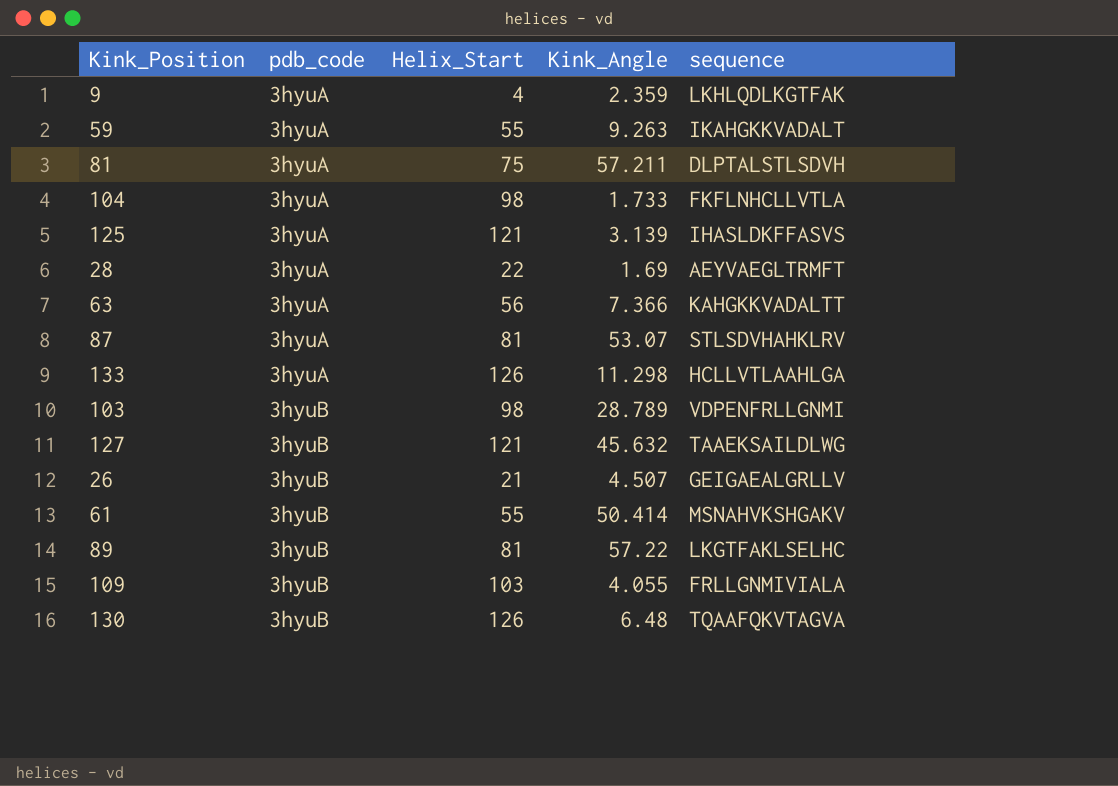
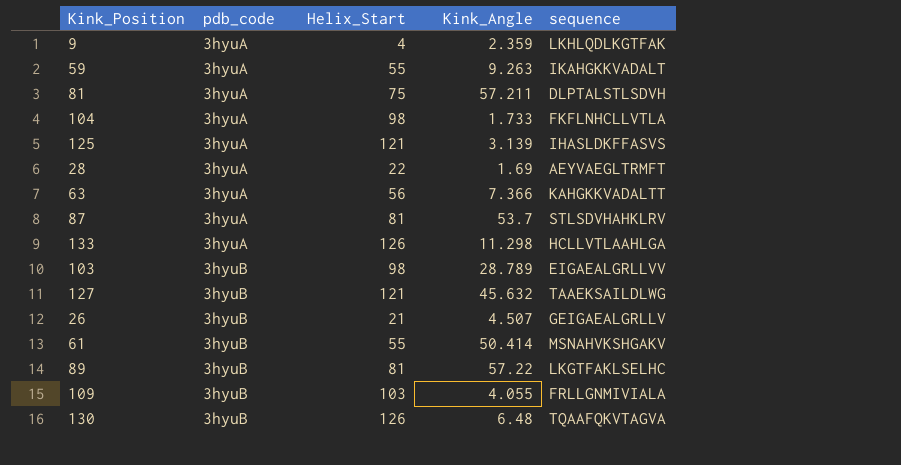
87 | Kink_Angle: 53.07 -> 53.7
103 | sequence: VDPENFRLLGNMI -> EIGAEALGRLLVV

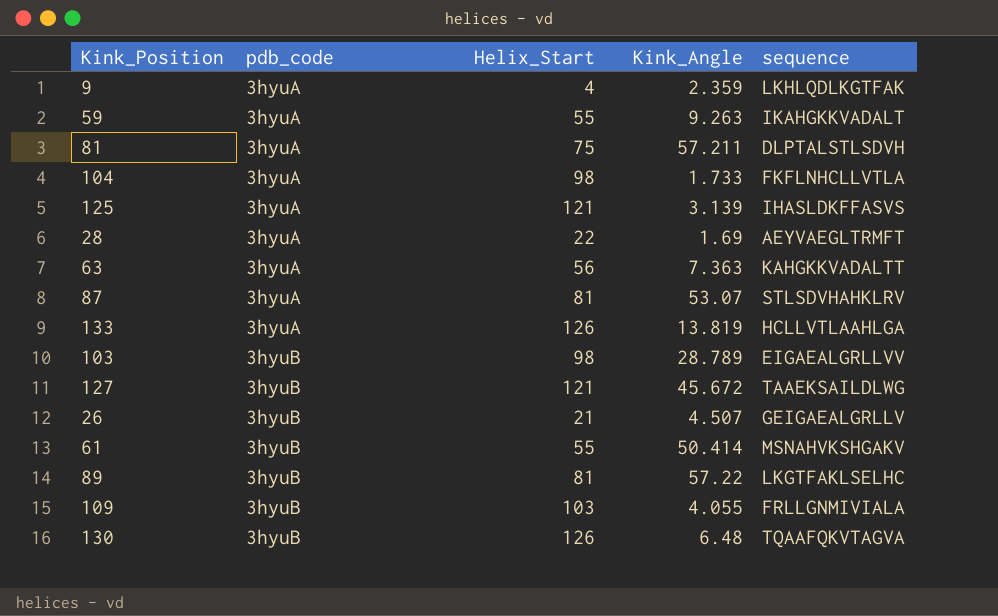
63 | Kink_Angle: 7.366 -> 7.363
87 | Kink_Angle: 53.7 -> 53.07
133 | Kink_Angle: 11.298 -> 13.819
127 | Kink_Angle: 45.632 -> 45.672

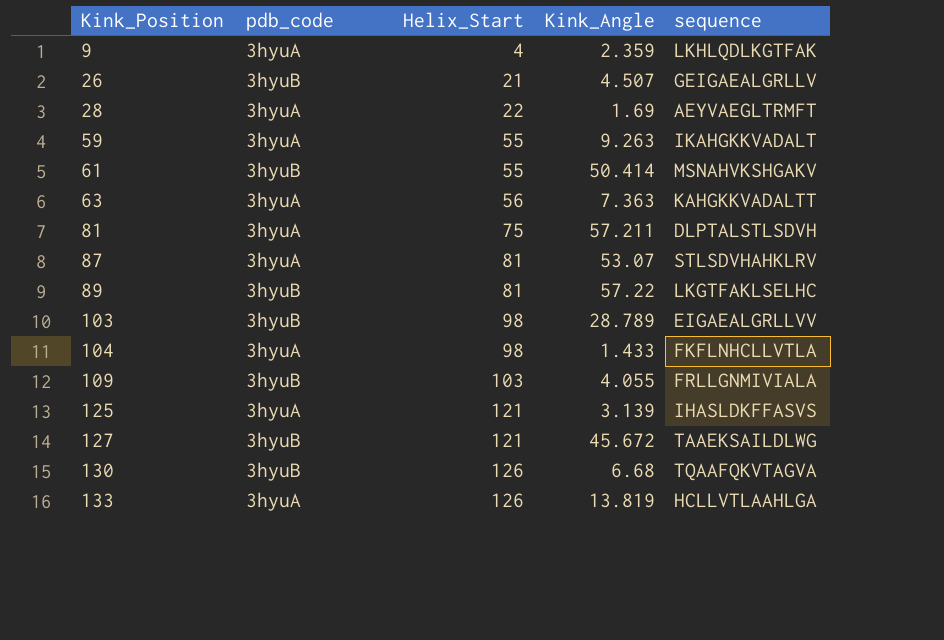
row order: pdb_code ascending -> Kink_Position ascending
104 | Kink_Angle: 1.733 -> 1.433
130 | Kink_Angle: 6.48 -> 6.68

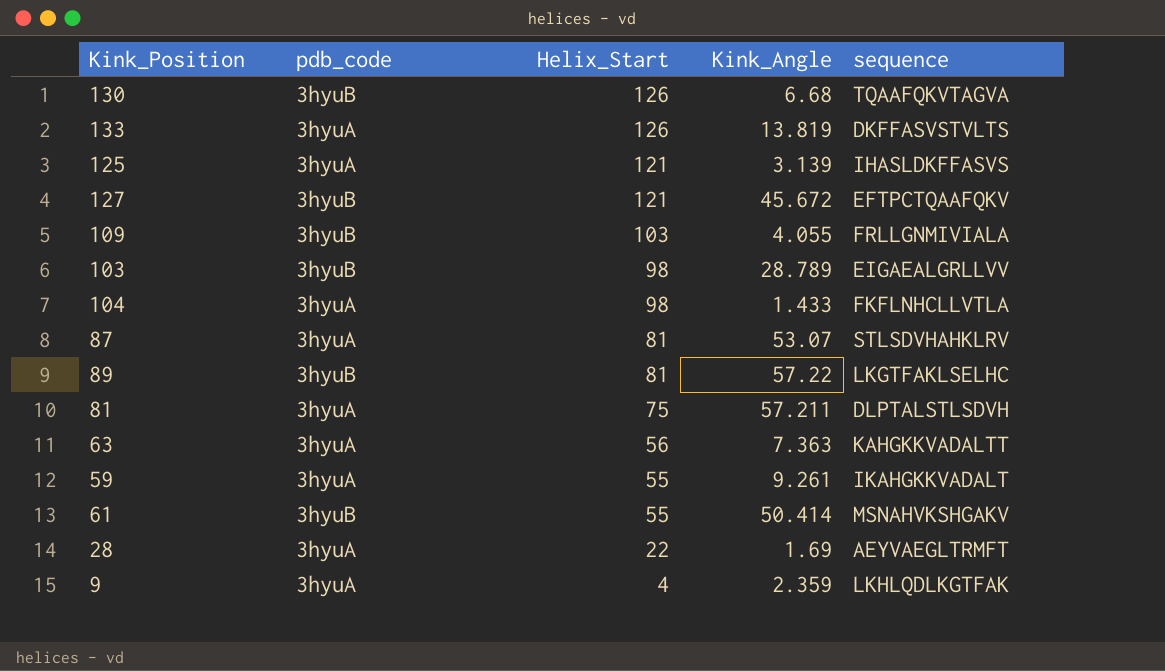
row order: Kink_Position ascending -> Helix_Start descending
row 26: 3hyuB | 21 | 4.507 | GEIGAEALGRLLV -> none
133 | sequence: HCLLVTLAAHLGA -> DKFFASVSTVLTS
127 | sequence: TAAEKSAILDLWG -> EFTPCTQAAFQKV
59 | Kink_Angle: 9.263 -> 9.261

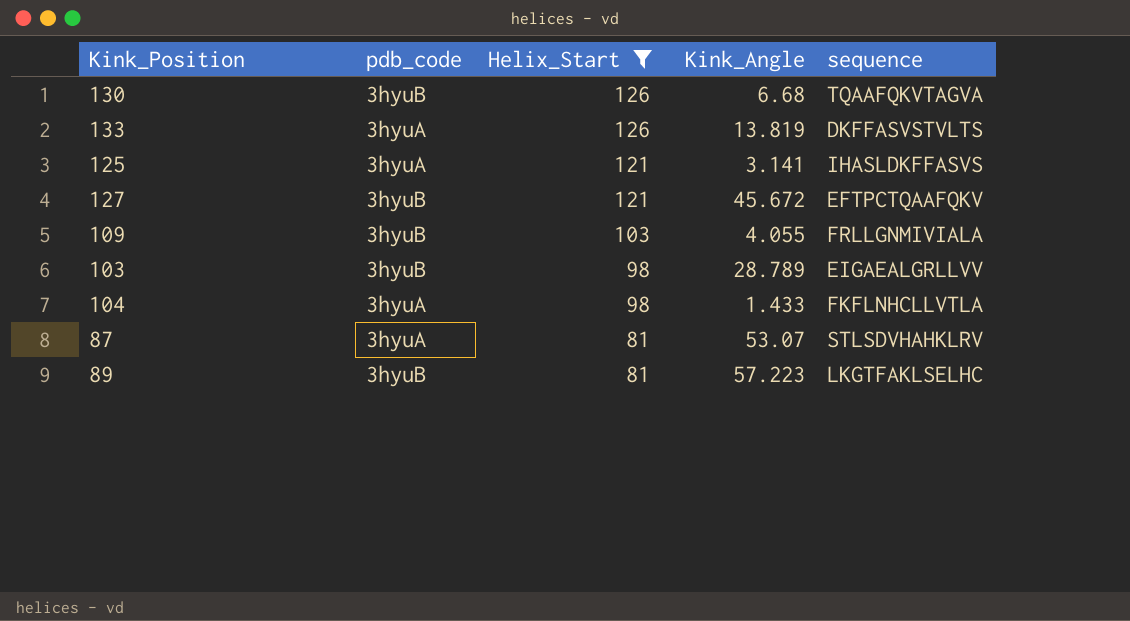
filter: none -> Helix_Start >= 81
125 | Kink_Angle: 3.139 -> 3.141
89 | Kink_Angle: 57.22 -> 57.223

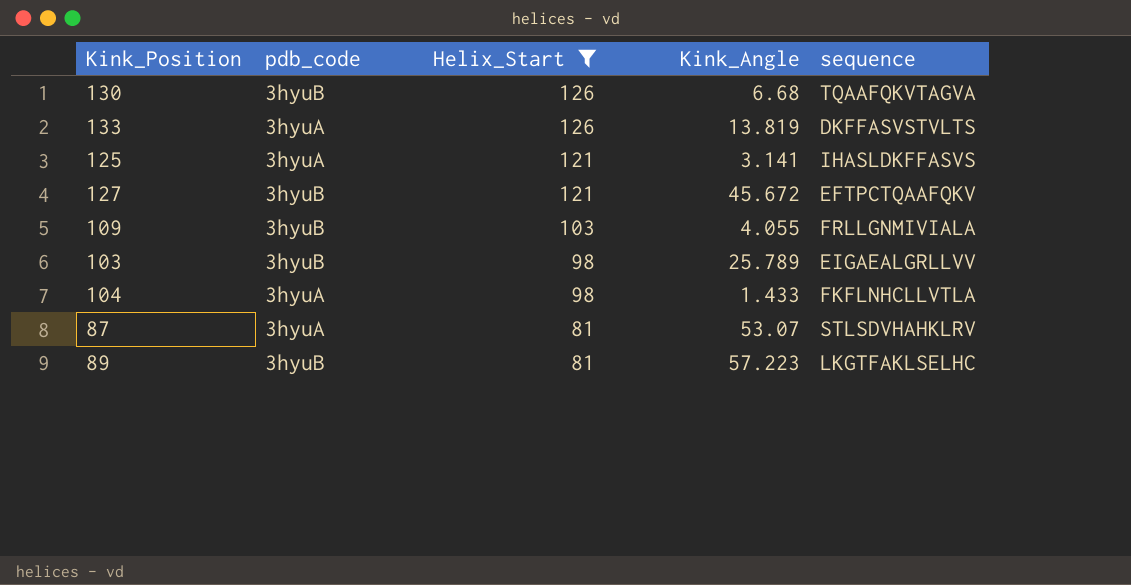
103 | Kink_Angle: 28.789 -> 25.789

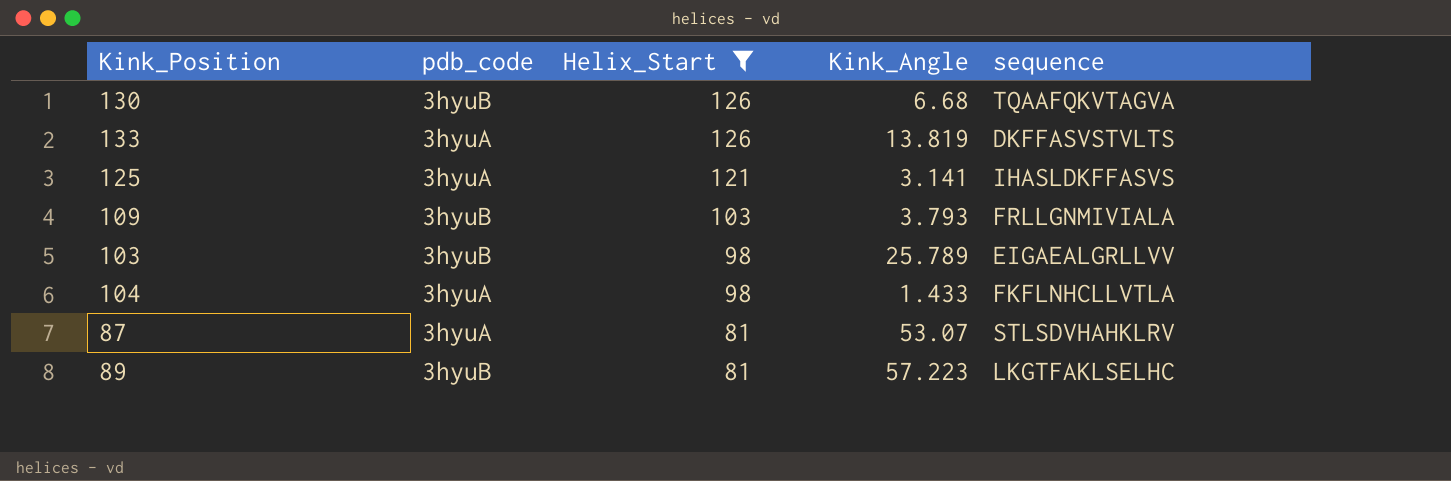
row 127: 3hyuB | 121 | 45.672 | EFTPCTQAAFQKV -> none
109 | Kink_Angle: 4.055 -> 3.793

